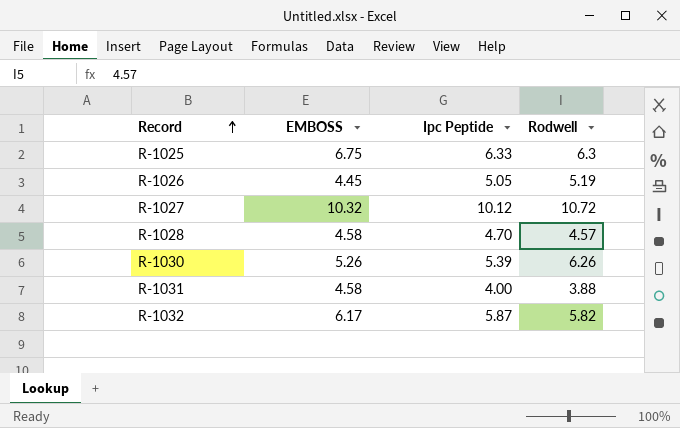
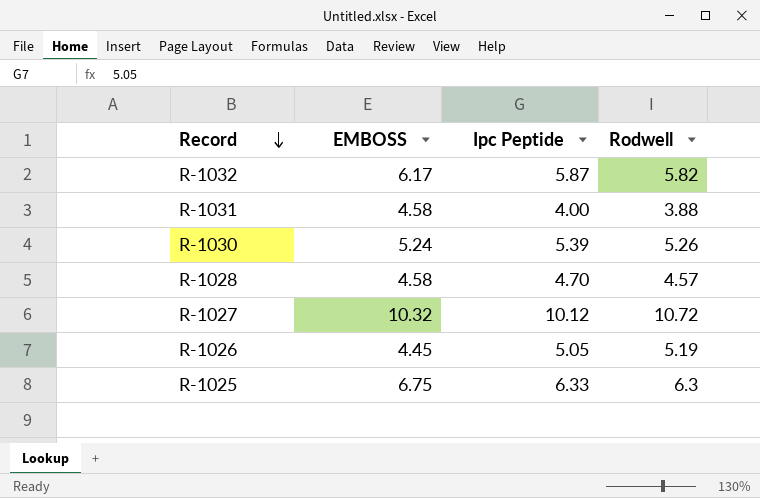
row order: Record ascending -> Record descending
R-1030 | EMBOSS: 5.26 -> 5.24
R-1030 | Rodwell: 6.26 -> 5.26

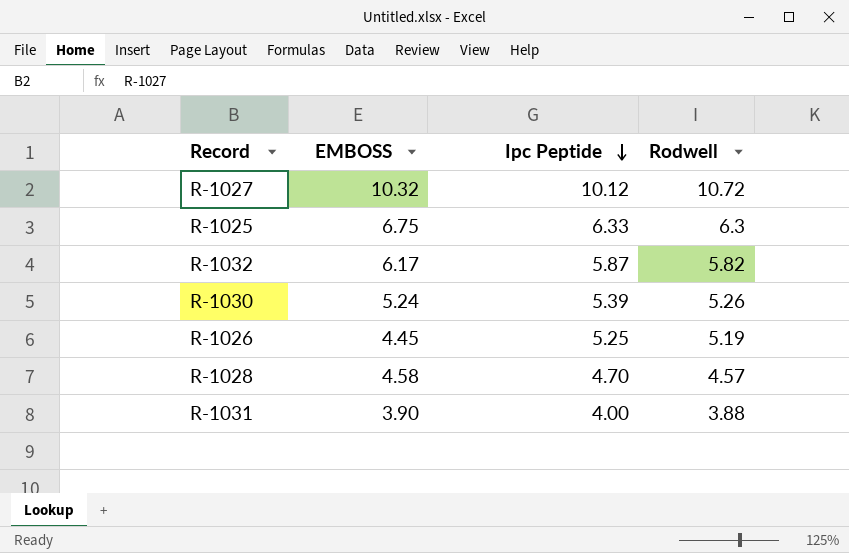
row order: Record descending -> Ipc Peptide descending
R-1026 | Ipc Peptide: 5.05 -> 5.25
R-1031 | EMBOSS: 4.58 -> 3.90

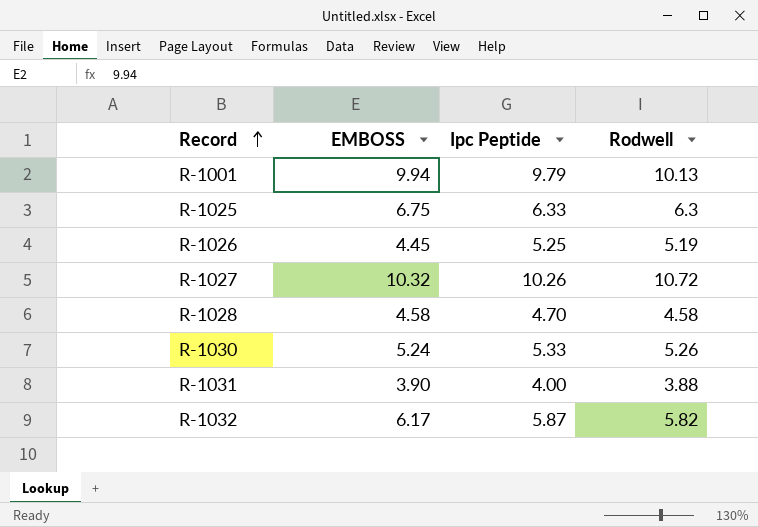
row order: Ipc Peptide descending -> Record ascending
row R-1001: none -> 9.94 | 9.79 | 10.13
R-1027 | Ipc Peptide: 10.12 -> 10.26
R-1028 | Rodwell: 4.57 -> 4.58
R-1030 | Ipc Peptide: 5.39 -> 5.33

